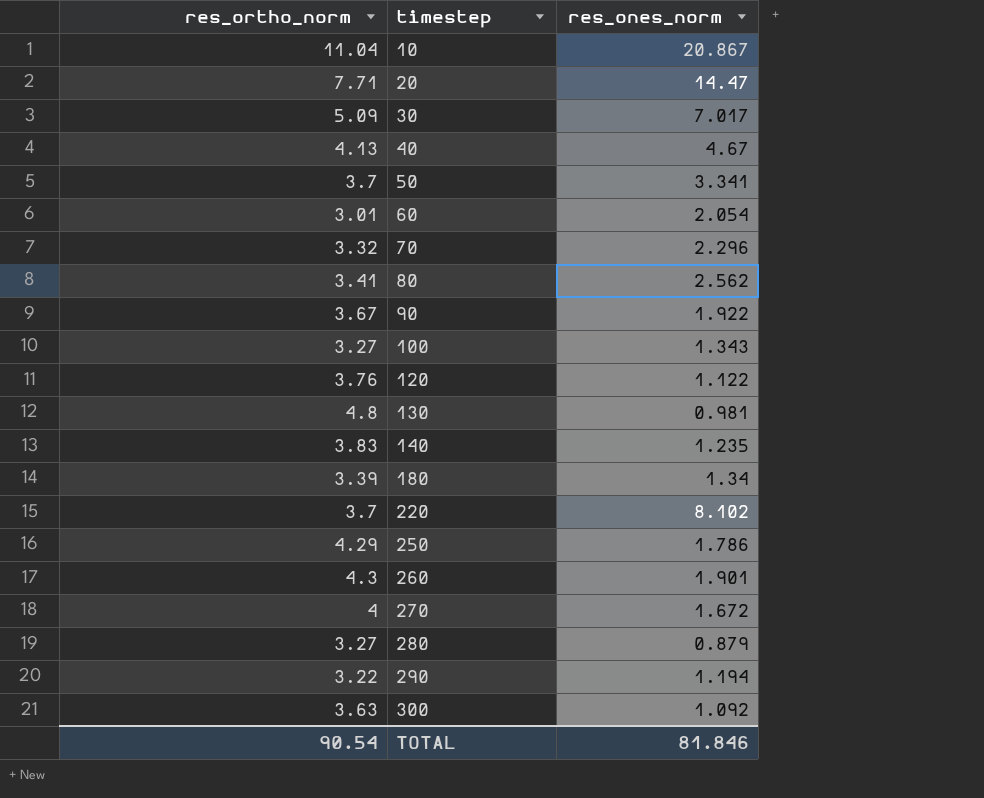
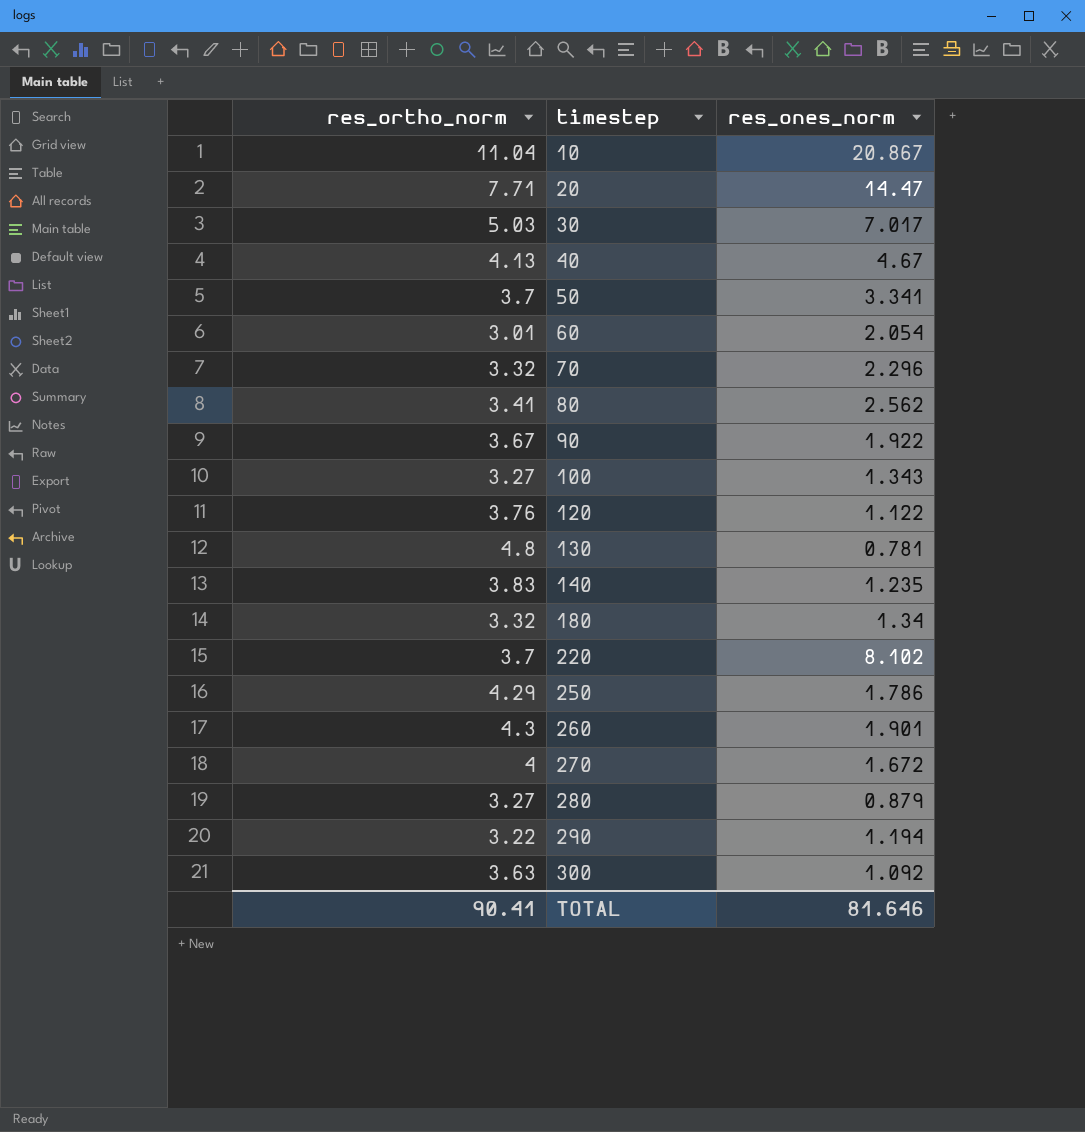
30 | res_ortho_norm: 5.09 -> 5.03
130 | res_ones_norm: 0.981 -> 0.781
180 | res_ortho_norm: 3.39 -> 3.32
TOTAL | res_ortho_norm: 90.54 -> 90.41
TOTAL | res_ones_norm: 81.846 -> 81.646

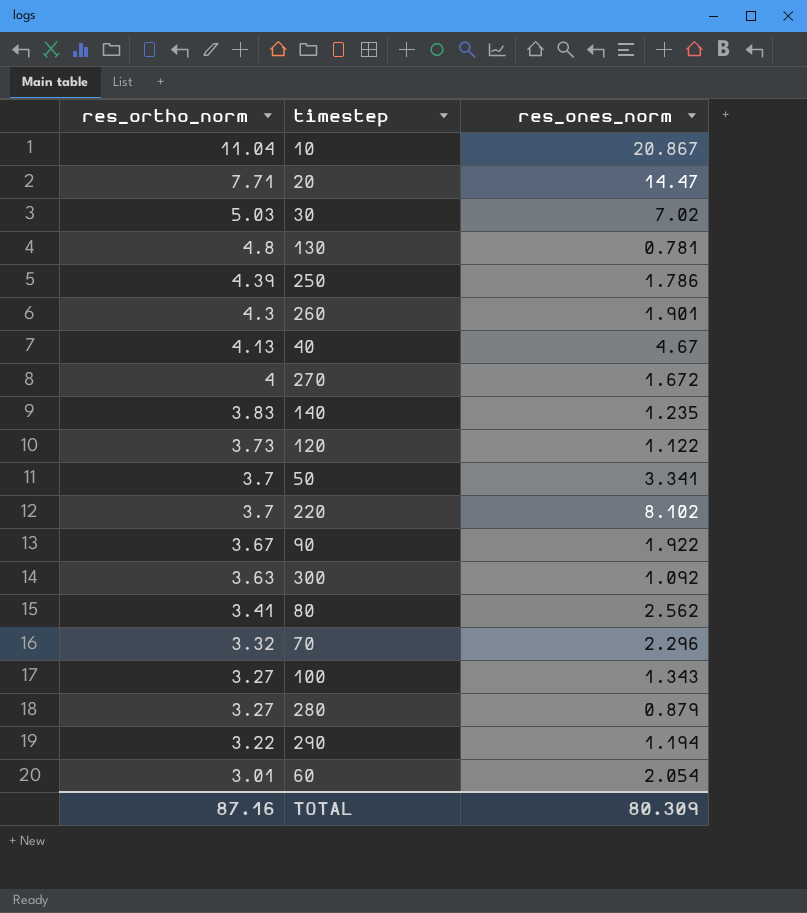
row order: timestep ascending -> res_ortho_norm descending
row 180: 3.32 | 1.34 -> none
30 | res_ones_norm: 7.017 -> 7.02
250 | res_ortho_norm: 4.29 -> 4.39
120 | res_ortho_norm: 3.76 -> 3.73
TOTAL | res_ortho_norm: 90.41 -> 87.16
TOTAL | res_ones_norm: 81.646 -> 80.309

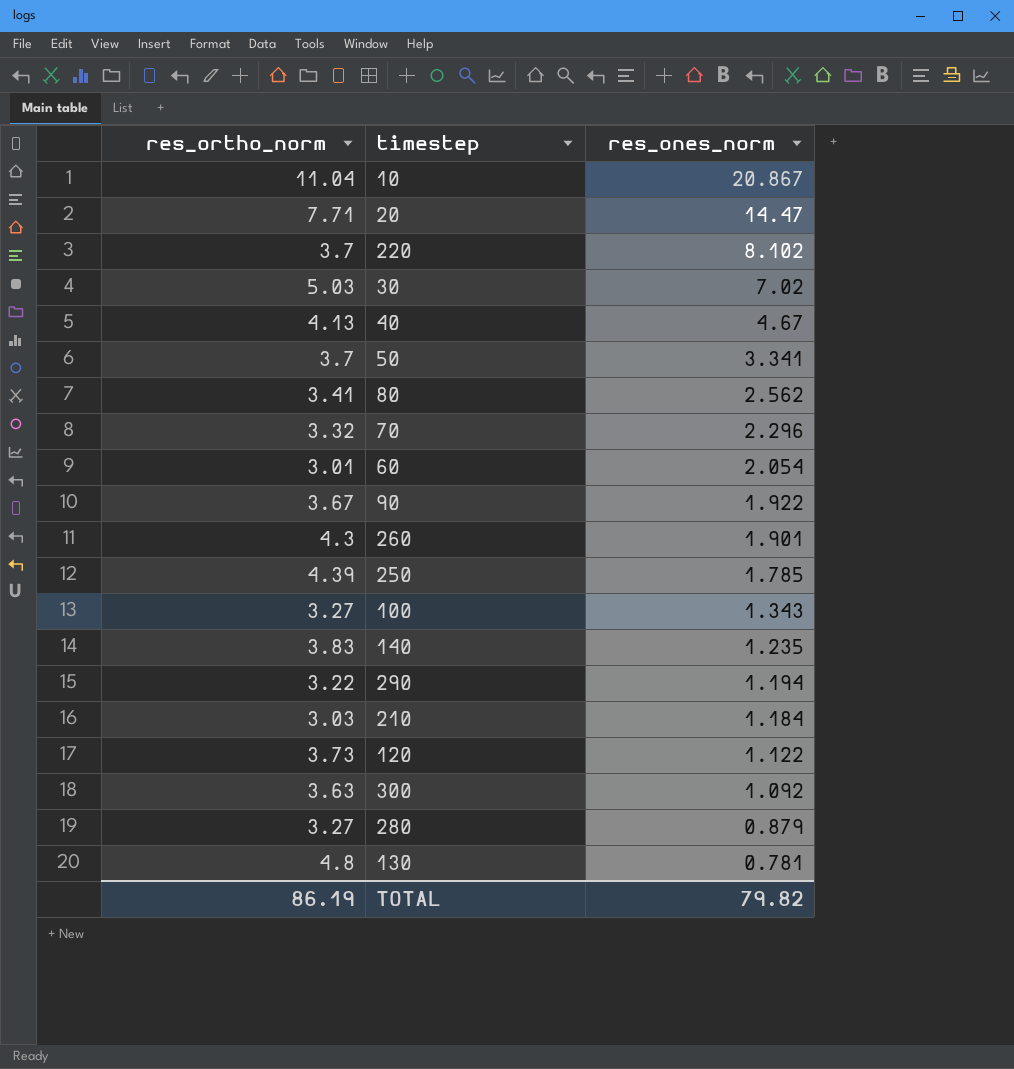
row order: res_ortho_norm descending -> res_ones_norm descending
row 270: 4 | 1.672 -> none
250 | res_ones_norm: 1.786 -> 1.785
row 210: none -> 3.03 | 1.184
TOTAL | res_ortho_norm: 87.16 -> 86.19
TOTAL | res_ones_norm: 80.309 -> 79.82

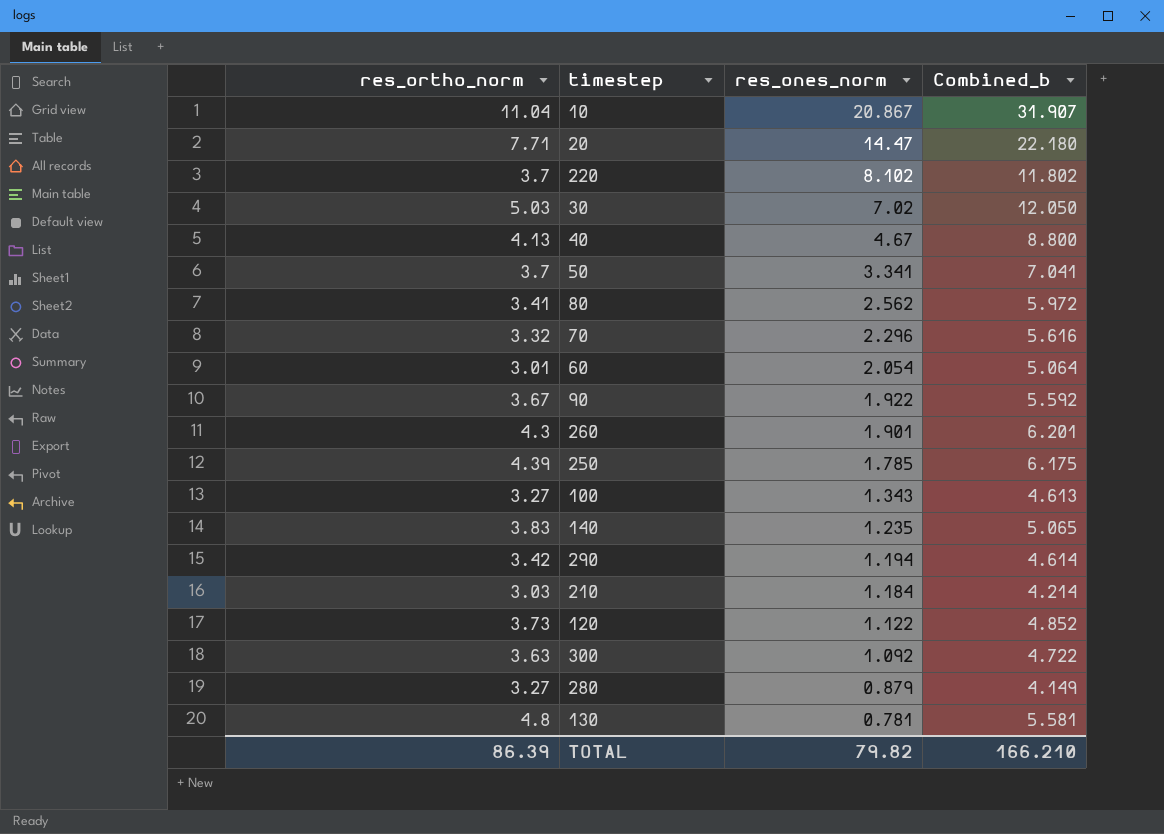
column Combined_b | formula: none -> [res_ortho_norm] + [res_ones_norm]
290 | res_ortho_norm: 3.22 -> 3.42
TOTAL | res_ortho_norm: 86.19 -> 86.39

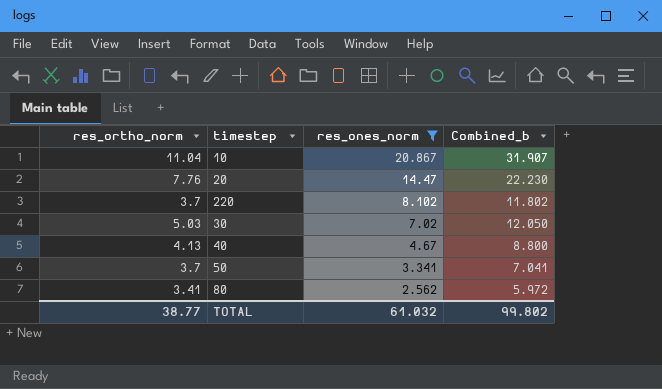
filter: none -> res_ones_norm >= 2.562
20 | res_ortho_norm: 7.71 -> 7.76
20 | Combined_b: 22.180 -> 22.230
TOTAL | res_ortho_norm: 86.39 -> 38.77
TOTAL | res_ones_norm: 79.82 -> 61.032
TOTAL | Combined_b: 166.210 -> 99.802

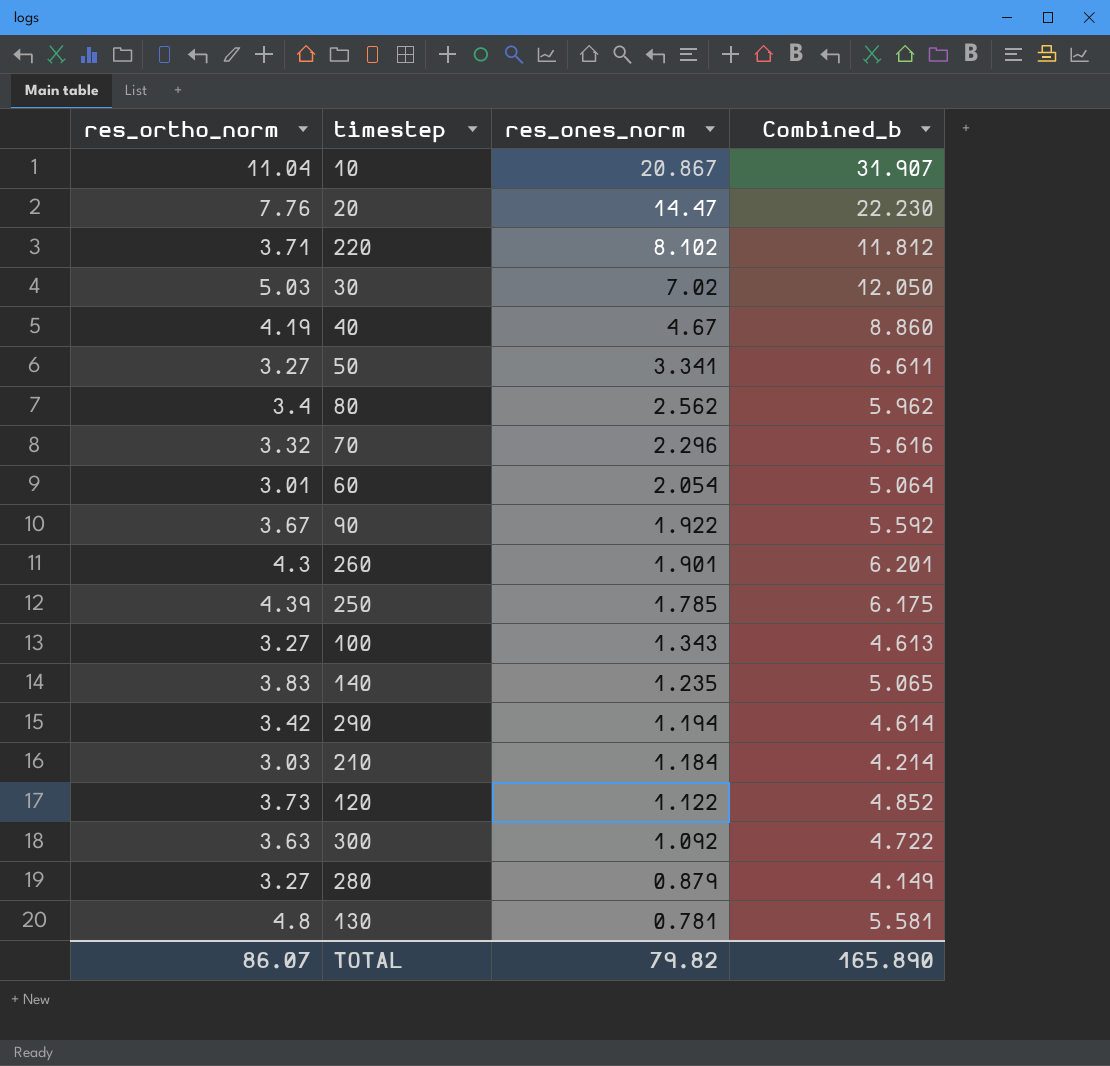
filter: res_ones_norm >= 2.562 -> none
220 | res_ortho_norm: 3.7 -> 3.71
220 | Combined_b: 11.802 -> 11.812
40 | res_ortho_norm: 4.13 -> 4.19
40 | Combined_b: 8.800 -> 8.860
50 | res_ortho_norm: 3.7 -> 3.27
50 | Combined_b: 7.041 -> 6.611
80 | res_ortho_norm: 3.41 -> 3.4
80 | Combined_b: 5.972 -> 5.962
TOTAL | res_ortho_norm: 38.77 -> 86.07
TOTAL | res_ones_norm: 61.032 -> 79.82
TOTAL | Combined_b: 99.802 -> 165.890

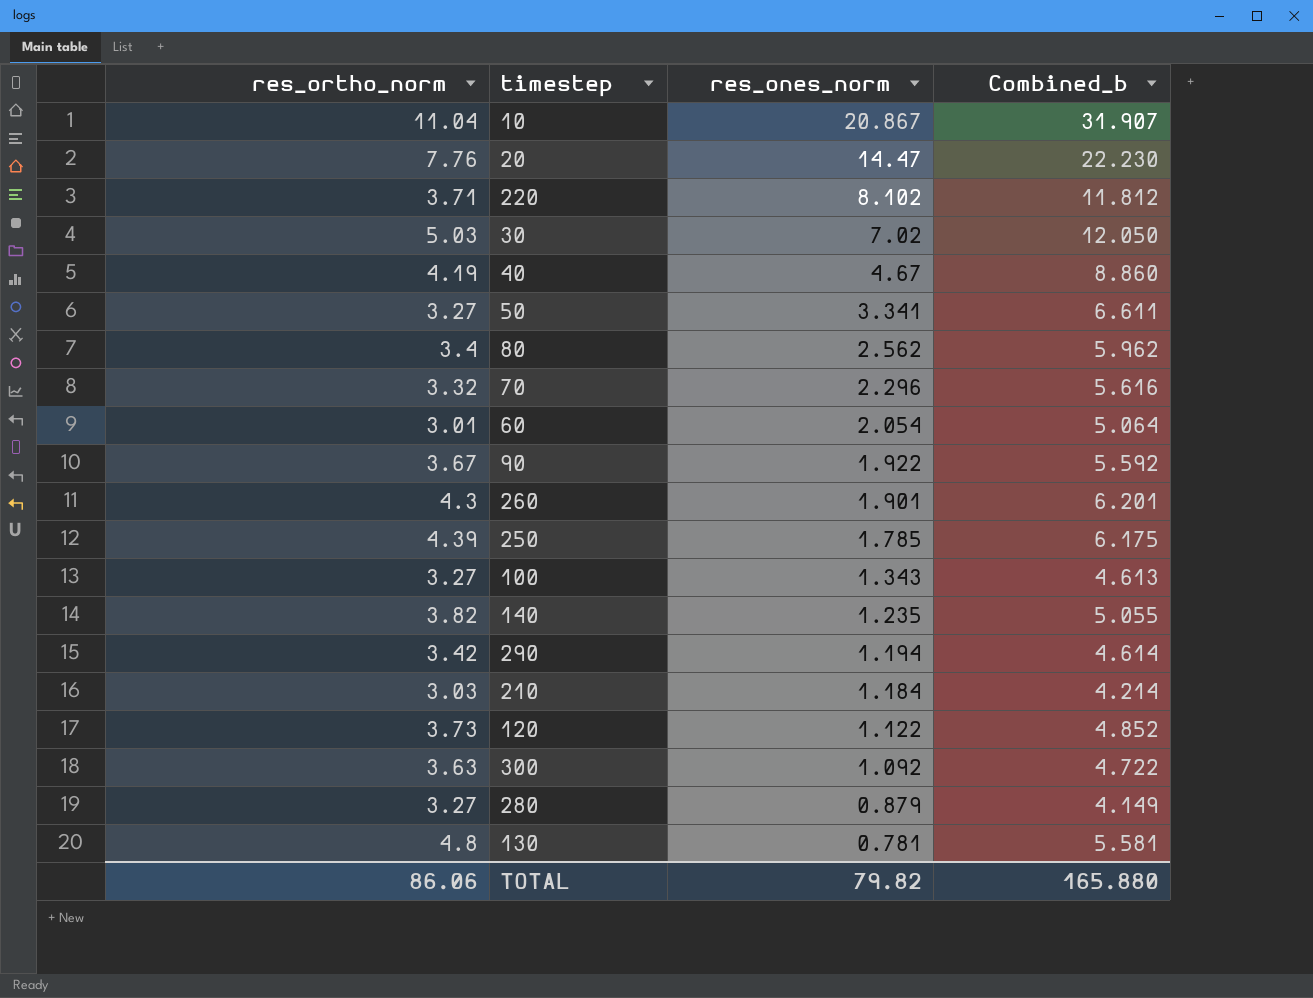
140 | res_ortho_norm: 3.83 -> 3.82
140 | Combined_b: 5.065 -> 5.055
TOTAL | res_ortho_norm: 86.07 -> 86.06
TOTAL | Combined_b: 165.890 -> 165.880

